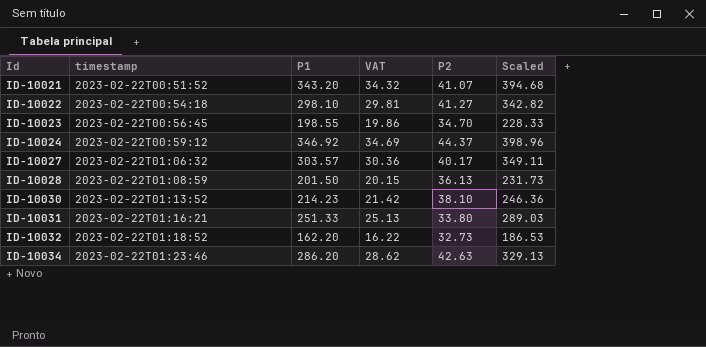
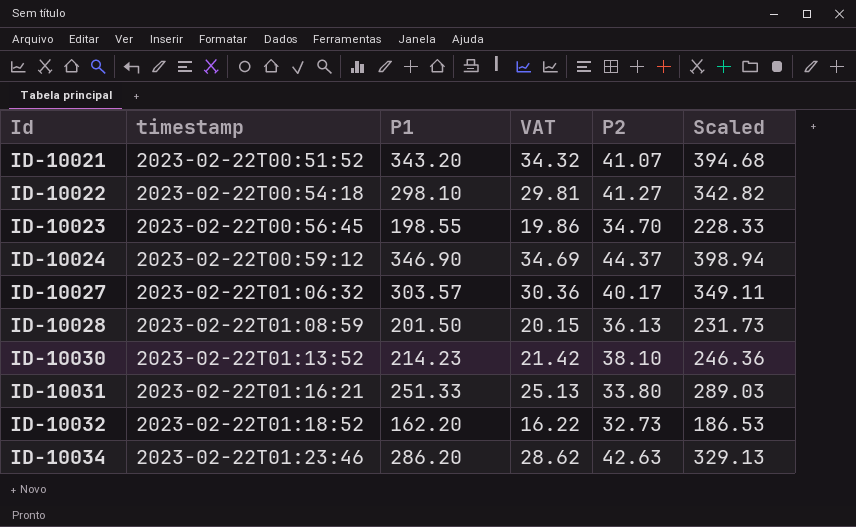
ID-10024 | P1: 346.92 -> 346.90
ID-10024 | Scaled: 398.96 -> 398.94

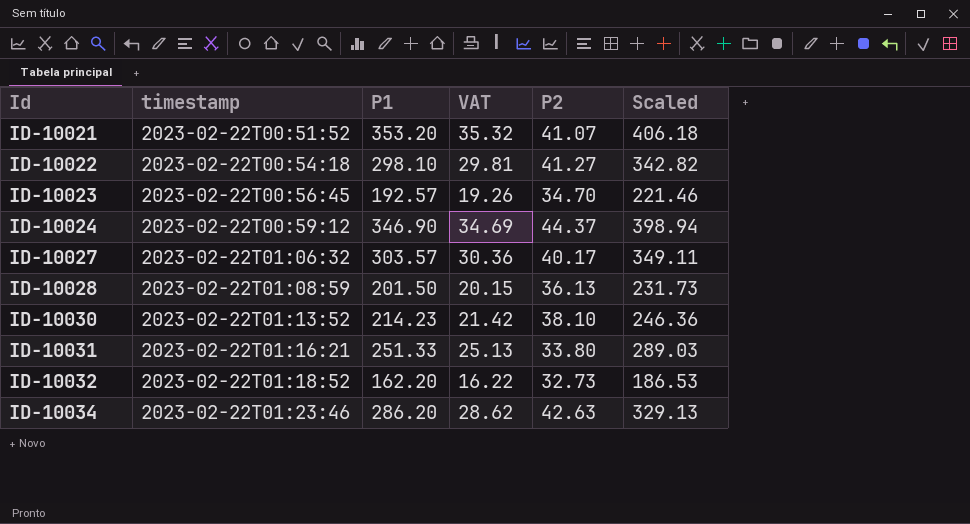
ID-10021 | P1: 343.20 -> 353.20
ID-10021 | VAT: 34.32 -> 35.32
ID-10021 | Scaled: 394.68 -> 406.18
ID-10023 | P1: 198.55 -> 192.57
ID-10023 | VAT: 19.86 -> 19.26
ID-10023 | Scaled: 228.33 -> 221.46

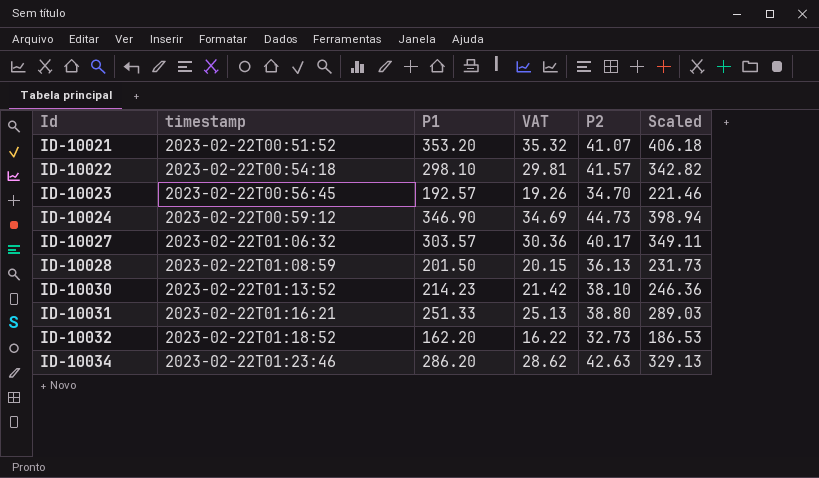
ID-10022 | P2: 41.27 -> 41.57
ID-10024 | P2: 44.37 -> 44.73
ID-10031 | P2: 33.80 -> 38.80

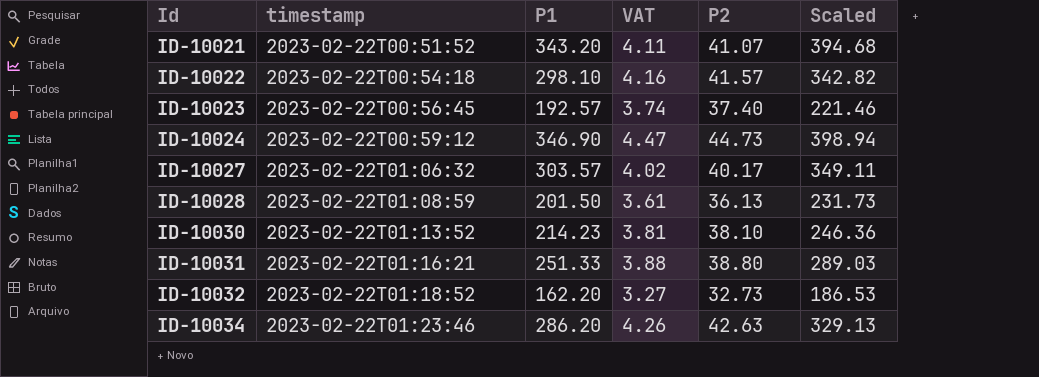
column VAT | formula: [P1] * 0.1 -> [P2] * 0.1
ID-10021 | P1: 353.20 -> 343.20
ID-10021 | Scaled: 406.18 -> 394.68
ID-10023 | P2: 34.70 -> 37.40

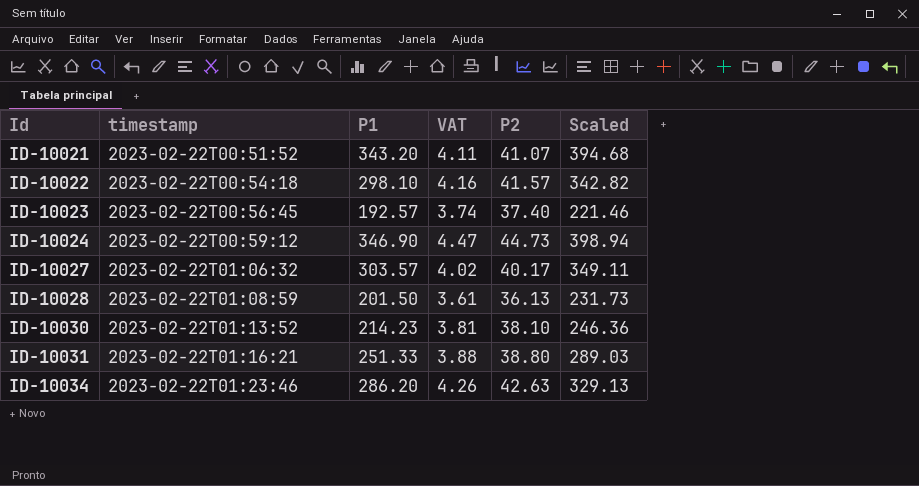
row ID-10032: 2023-02-22T01:18:52 | 162.20 | 3.27 | 32.73 | 186.53 -> none

